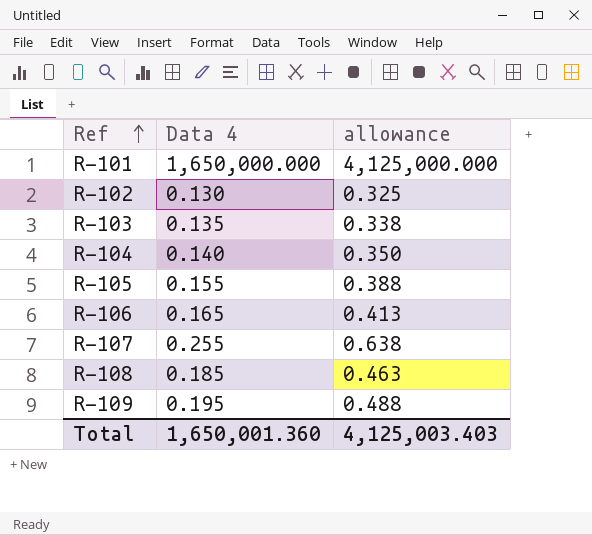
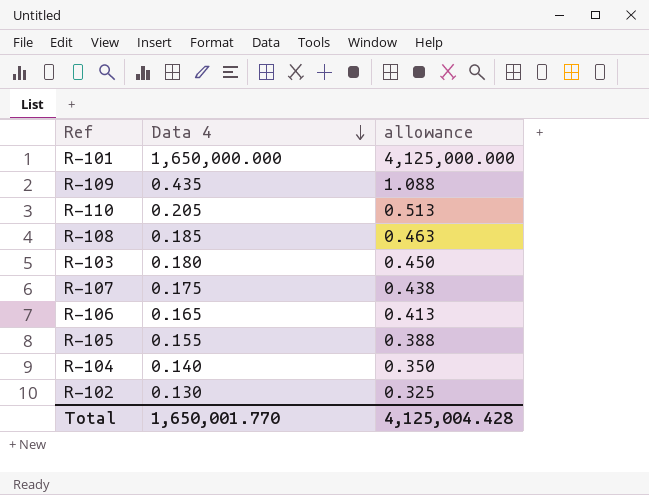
row order: Ref ascending -> Data 4 descending
R-109 | Data 4: 0.195 -> 0.435
R-109 | allowance: 0.488 -> 1.088
row R-110: none -> 0.205 | 0.513
R-103 | Data 4: 0.135 -> 0.180
R-103 | allowance: 0.338 -> 0.450
R-107 | Data 4: 0.255 -> 0.175
R-107 | allowance: 0.638 -> 0.438
Total | Data 4: 1,650,001.360 -> 1,650,001.770
Total | allowance: 4,125,003.403 -> 4,125,004.428

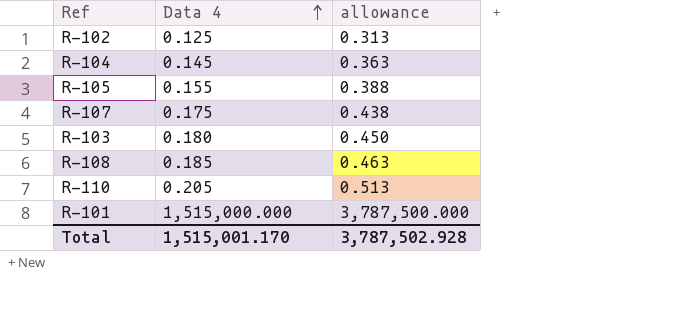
row order: Data 4 descending -> Data 4 ascending
row R-109: 0.435 | 1.088 -> none
row R-106: 0.165 | 0.413 -> none
R-102 | Data 4: 0.130 -> 0.125
R-102 | allowance: 0.325 -> 0.313
R-104 | Data 4: 0.140 -> 0.145
R-104 | allowance: 0.350 -> 0.363
R-101 | Data 4: 1,650,000.000 -> 1,515,000.000
R-101 | allowance: 4,125,000.000 -> 3,787,500.000
Total | Data 4: 1,650,001.770 -> 1,515,001.170
Total | allowance: 4,125,004.428 -> 3,787,502.928

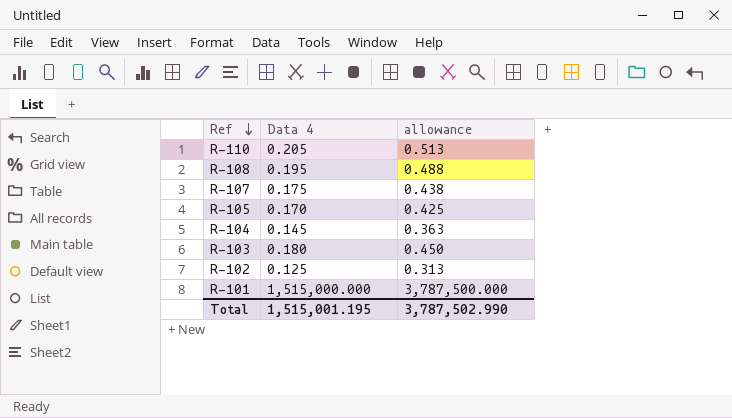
row order: Data 4 ascending -> Ref descending
R-108 | Data 4: 0.185 -> 0.195
R-108 | allowance: 0.463 -> 0.488
R-105 | Data 4: 0.155 -> 0.170
R-105 | allowance: 0.388 -> 0.425
Total | Data 4: 1,515,001.170 -> 1,515,001.195
Total | allowance: 3,787,502.928 -> 3,787,502.990

